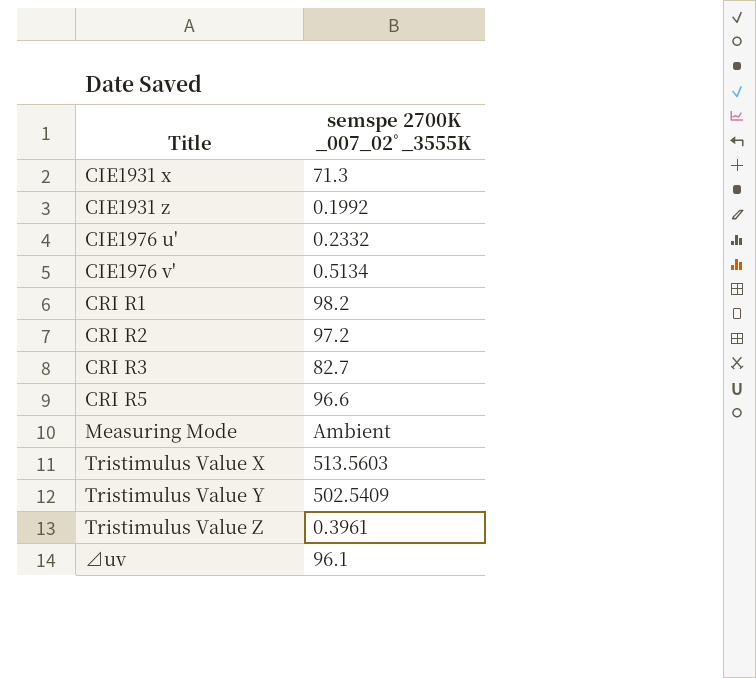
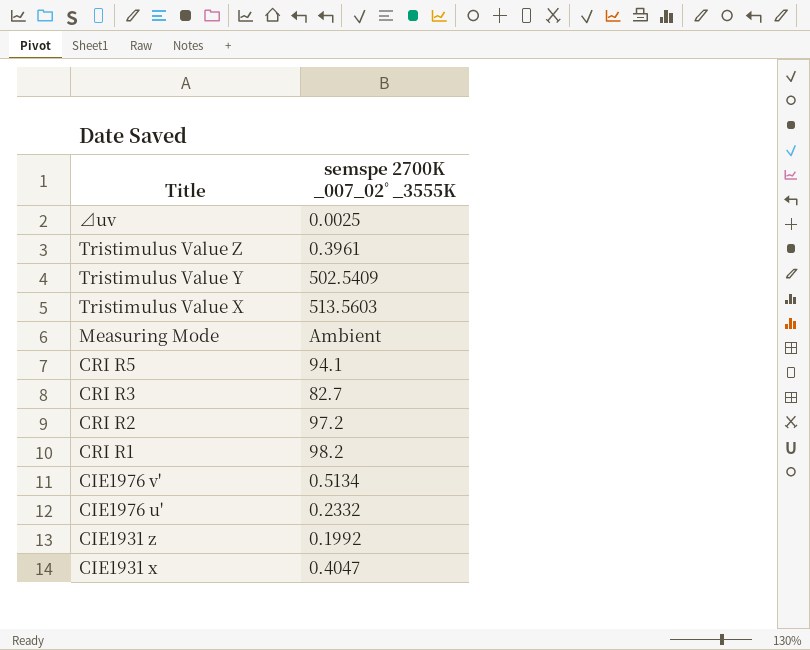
row order: Title ascending -> Title descending
⊿uv | semspe 2700K _007_02ﾟ_3555K: 96.1 -> 0.0025
CRI R5 | semspe 2700K _007_02ﾟ_3555K: 96.6 -> 94.1
CIE1931 x | semspe 2700K _007_02ﾟ_3555K: 71.3 -> 0.4047

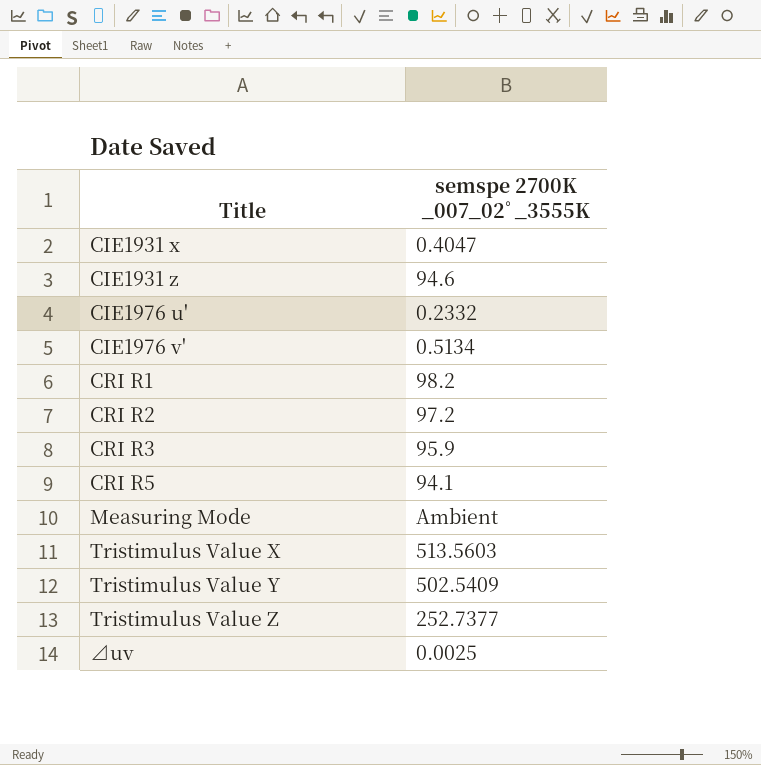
row order: Title descending -> Title ascending
CIE1931 z | semspe 2700K _007_02ﾟ_3555K: 0.1992 -> 94.6
CRI R3 | semspe 2700K _007_02ﾟ_3555K: 82.7 -> 95.9
Tristimulus Value Z | semspe 2700K _007_02ﾟ_3555K: 0.3961 -> 252.7377

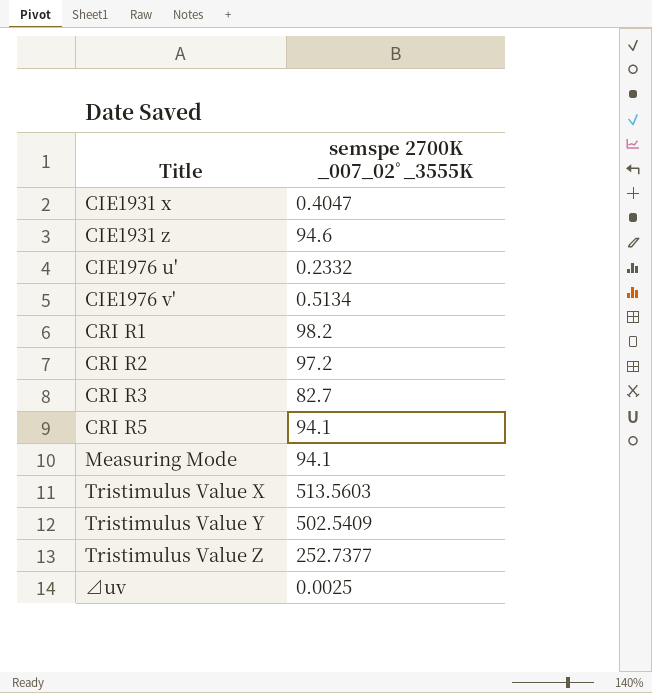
CRI R3 | semspe 2700K _007_02ﾟ_3555K: 95.9 -> 82.7
Measuring Mode | semspe 2700K _007_02ﾟ_3555K: Ambient -> 94.1

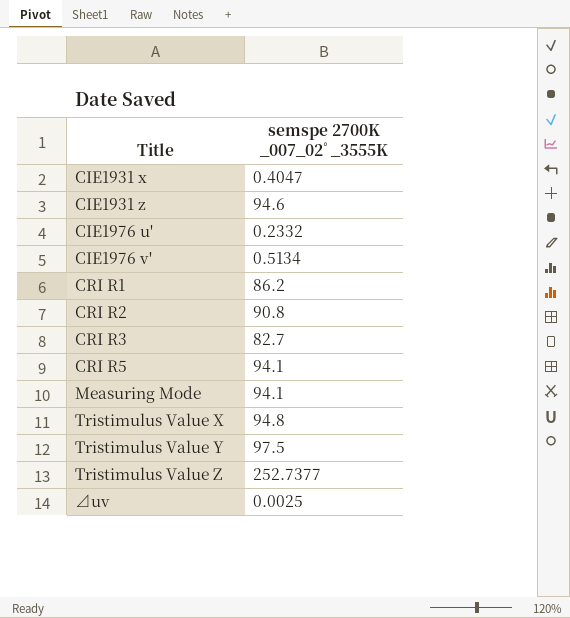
CRI R1 | semspe 2700K _007_02ﾟ_3555K: 98.2 -> 86.2
CRI R2 | semspe 2700K _007_02ﾟ_3555K: 97.2 -> 90.8
Tristimulus Value X | semspe 2700K _007_02ﾟ_3555K: 513.5603 -> 94.8
Tristimulus Value Y | semspe 2700K _007_02ﾟ_3555K: 502.5409 -> 97.5

